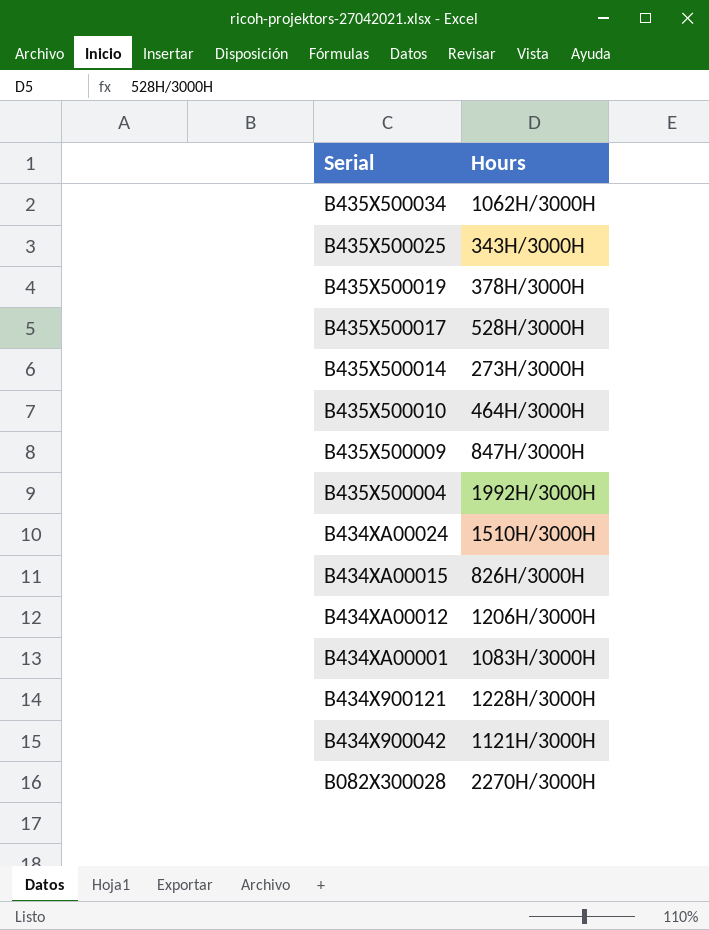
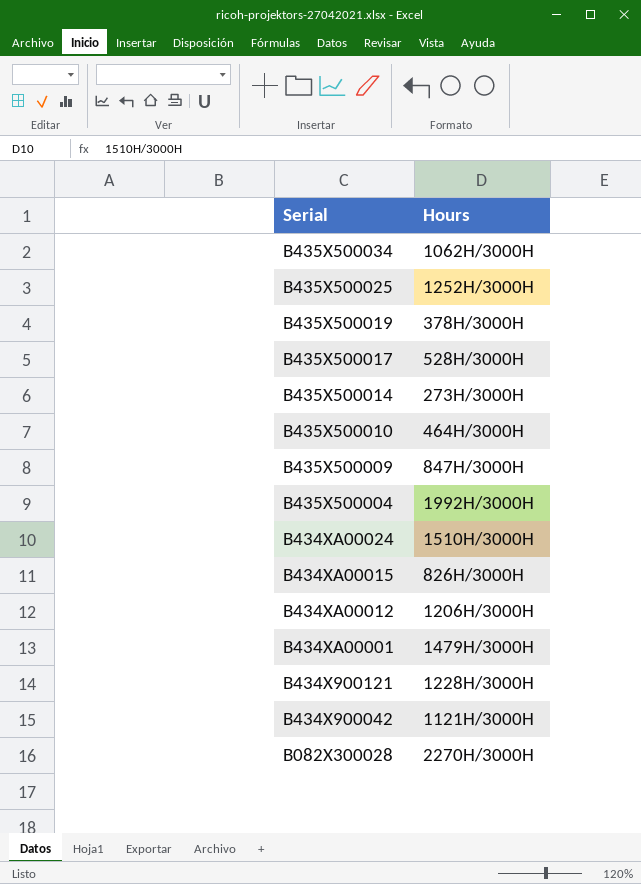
B435X500025 | Hours: 343H/3000H -> 1252H/3000H
B434XA00001 | Hours: 1083H/3000H -> 1479H/3000H

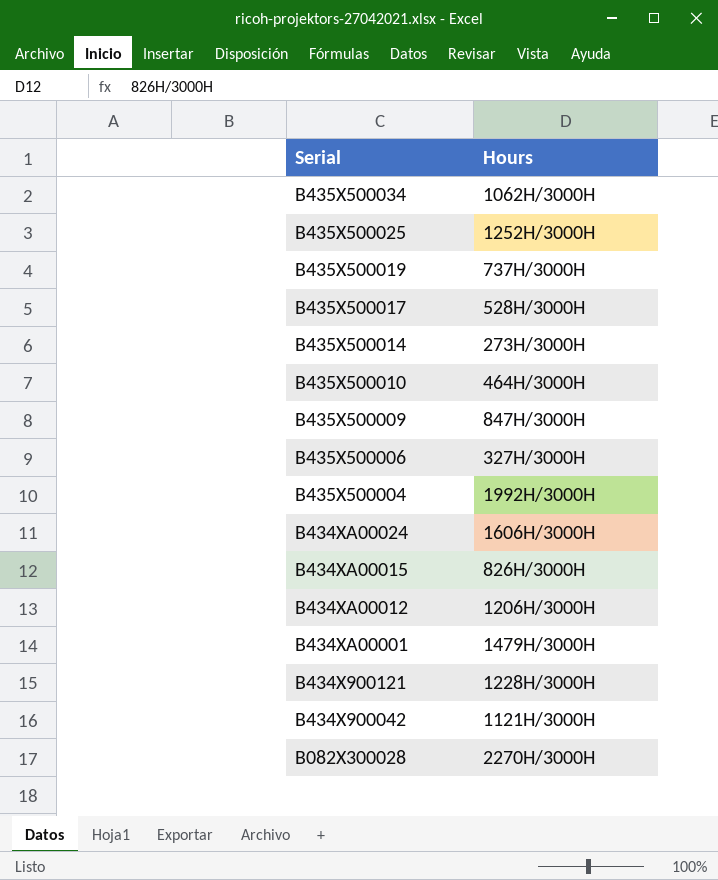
B435X500019 | Hours: 378H/3000H -> 737H/3000H
row B435X500006: none -> 327H/3000H
B434XA00024 | Hours: 1510H/3000H -> 1606H/3000H

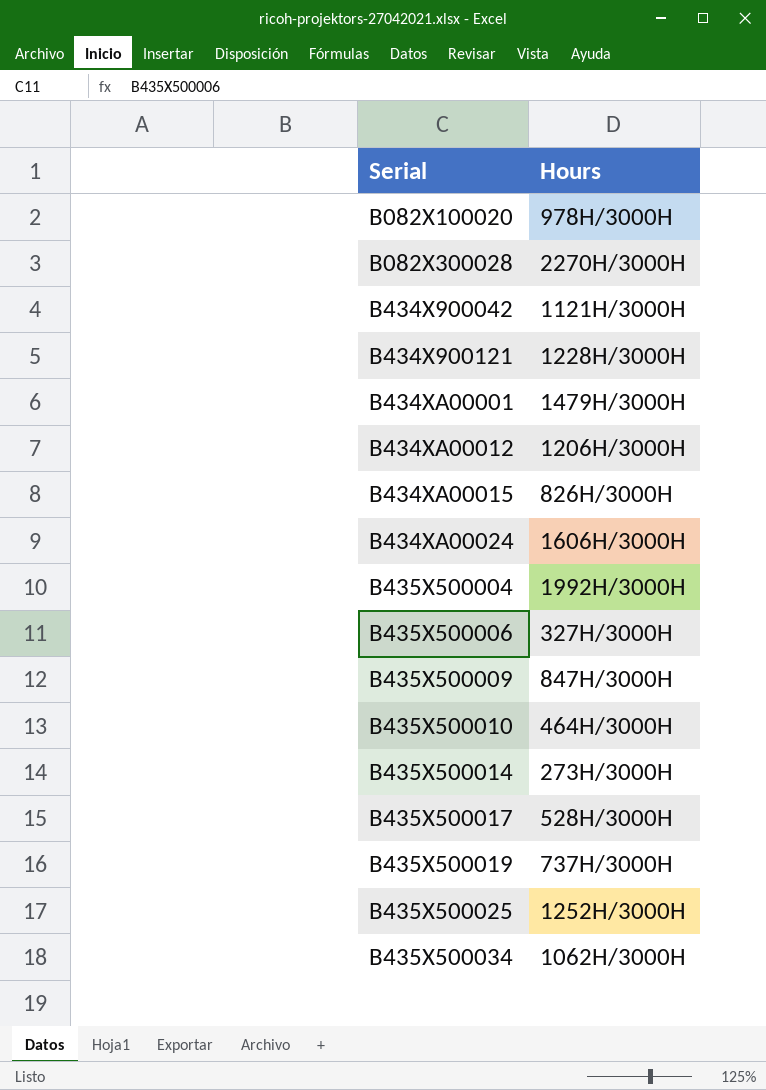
row order: Serial descending -> Serial ascending
row B082X100020: none -> 978H/3000H

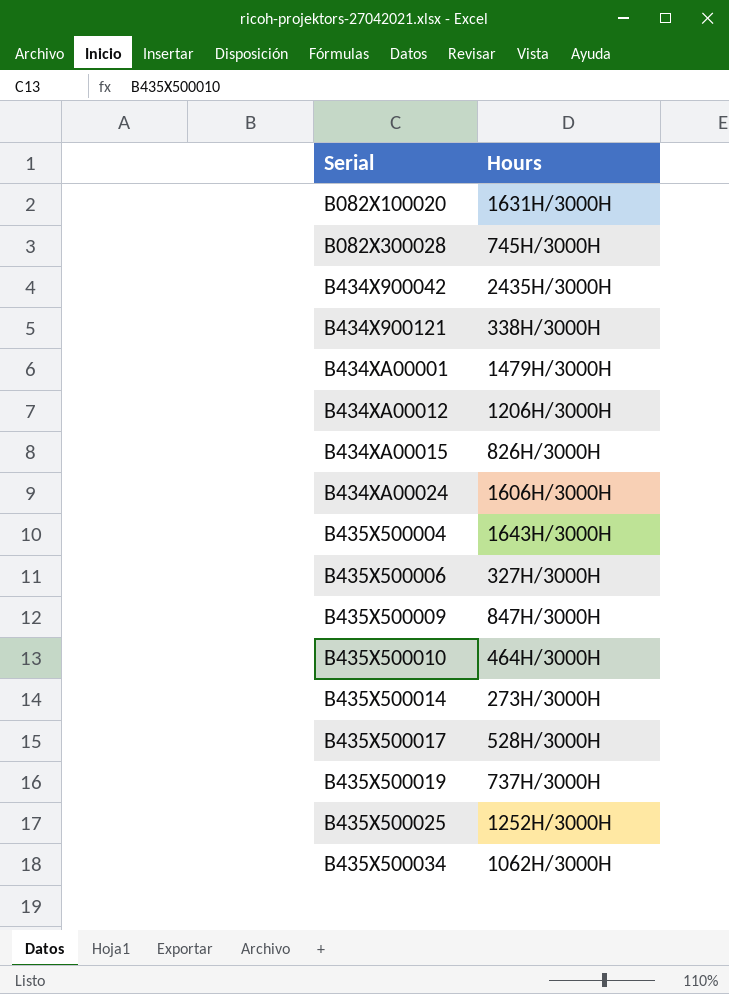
B082X100020 | Hours: 978H/3000H -> 1631H/3000H
B082X300028 | Hours: 2270H/3000H -> 745H/3000H
B434X900042 | Hours: 1121H/3000H -> 2435H/3000H
B434X900121 | Hours: 1228H/3000H -> 338H/3000H
B435X500004 | Hours: 1992H/3000H -> 1643H/3000H

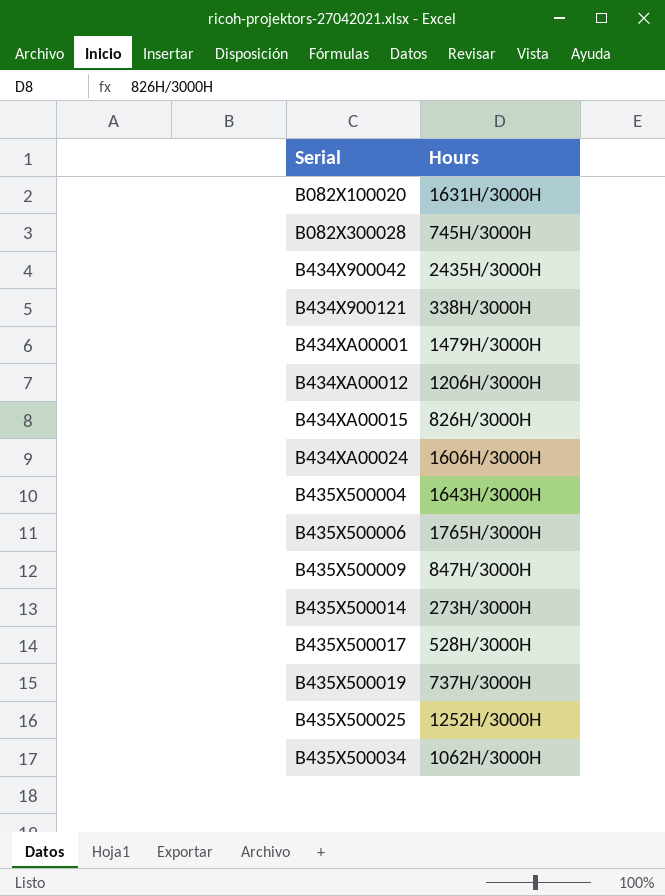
row B435X500010: 464H/3000H -> none
B435X500006 | Hours: 327H/3000H -> 1765H/3000H

